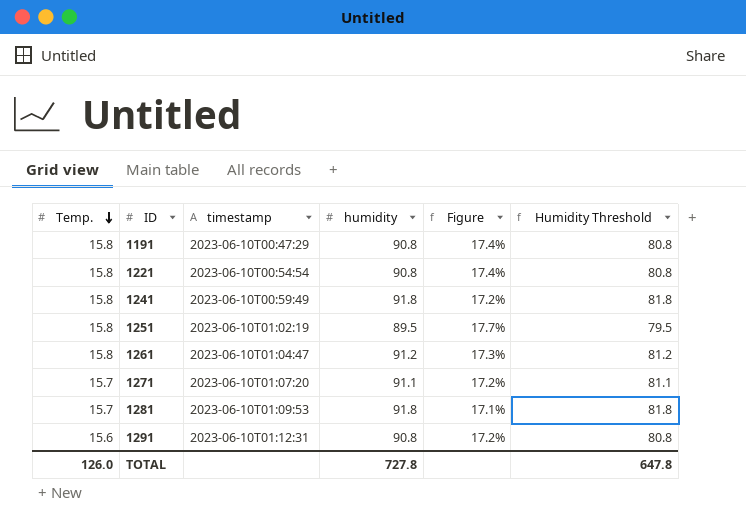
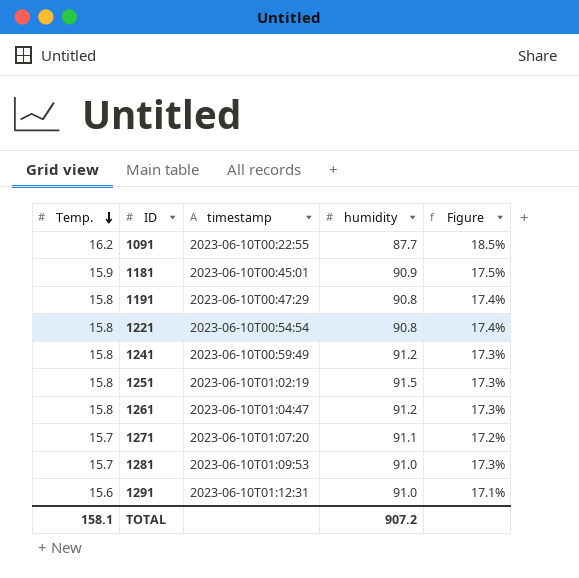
column Humidity Threshold | formula: [humidity] - 10 -> none
row 1091: none -> 16.2 | 2023-06-10T00:22:55 | 87.7 | 18.5%
row 1181: none -> 15.9 | 2023-06-10T00:45:01 | 90.9 | 17.5%
1241 | humidity: 91.8 -> 91.2
1241 | Figure: 17.2% -> 17.3%
1251 | humidity: 89.5 -> 91.5
1251 | Figure: 17.7% -> 17.3%
1281 | humidity: 91.8 -> 91.0
1281 | Figure: 17.1% -> 17.3%
1291 | humidity: 90.8 -> 91.0
1291 | Figure: 17.2% -> 17.1%
TOTAL | Temp.: 126.0 -> 158.1
TOTAL | humidity: 727.8 -> 907.2

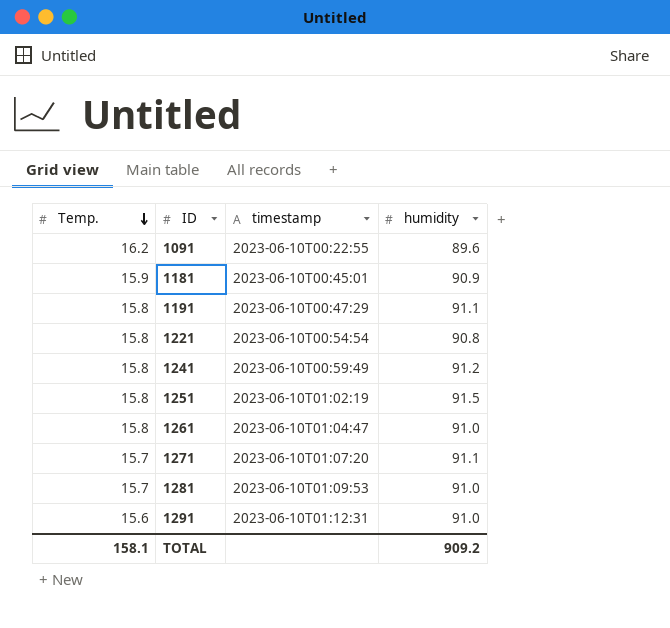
column Figure | formula: [Temp.] / [humidity] -> none
1091 | humidity: 87.7 -> 89.6
1191 | humidity: 90.8 -> 91.1
1261 | humidity: 91.2 -> 91.0
TOTAL | humidity: 907.2 -> 909.2

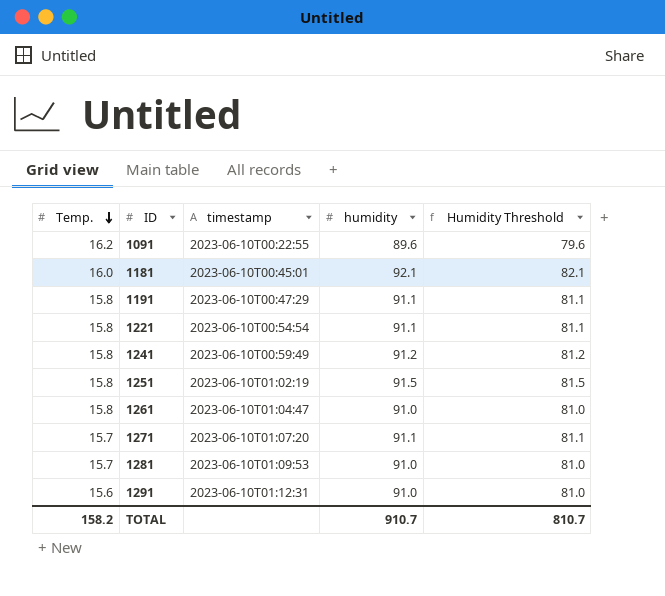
column Humidity Threshold | formula: none -> [humidity] - 10
1181 | Temp.: 15.9 -> 16.0
1181 | humidity: 90.9 -> 92.1
1221 | humidity: 90.8 -> 91.1
TOTAL | Temp.: 158.1 -> 158.2
TOTAL | humidity: 909.2 -> 910.7

